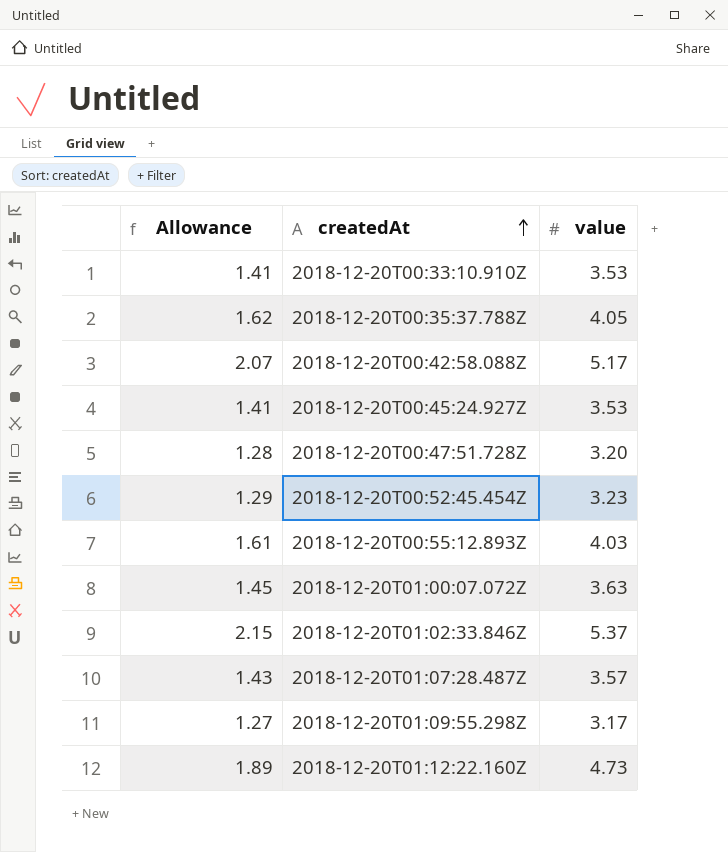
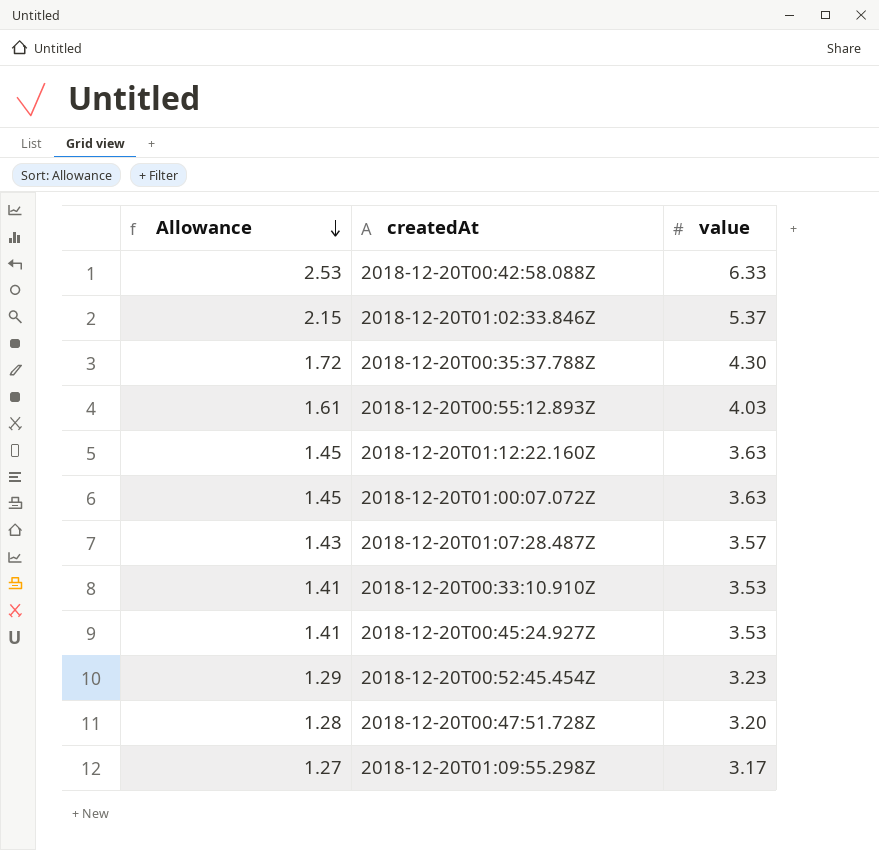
row order: createdAt ascending -> Allowance descending
2018-12-20T00:42:58.088Z | Allowance: 2.07 -> 2.53
2018-12-20T00:42:58.088Z | value: 5.17 -> 6.33
2018-12-20T00:35:37.788Z | Allowance: 1.62 -> 1.72
2018-12-20T00:35:37.788Z | value: 4.05 -> 4.30
2018-12-20T01:12:22.160Z | Allowance: 1.89 -> 1.45
2018-12-20T01:12:22.160Z | value: 4.73 -> 3.63

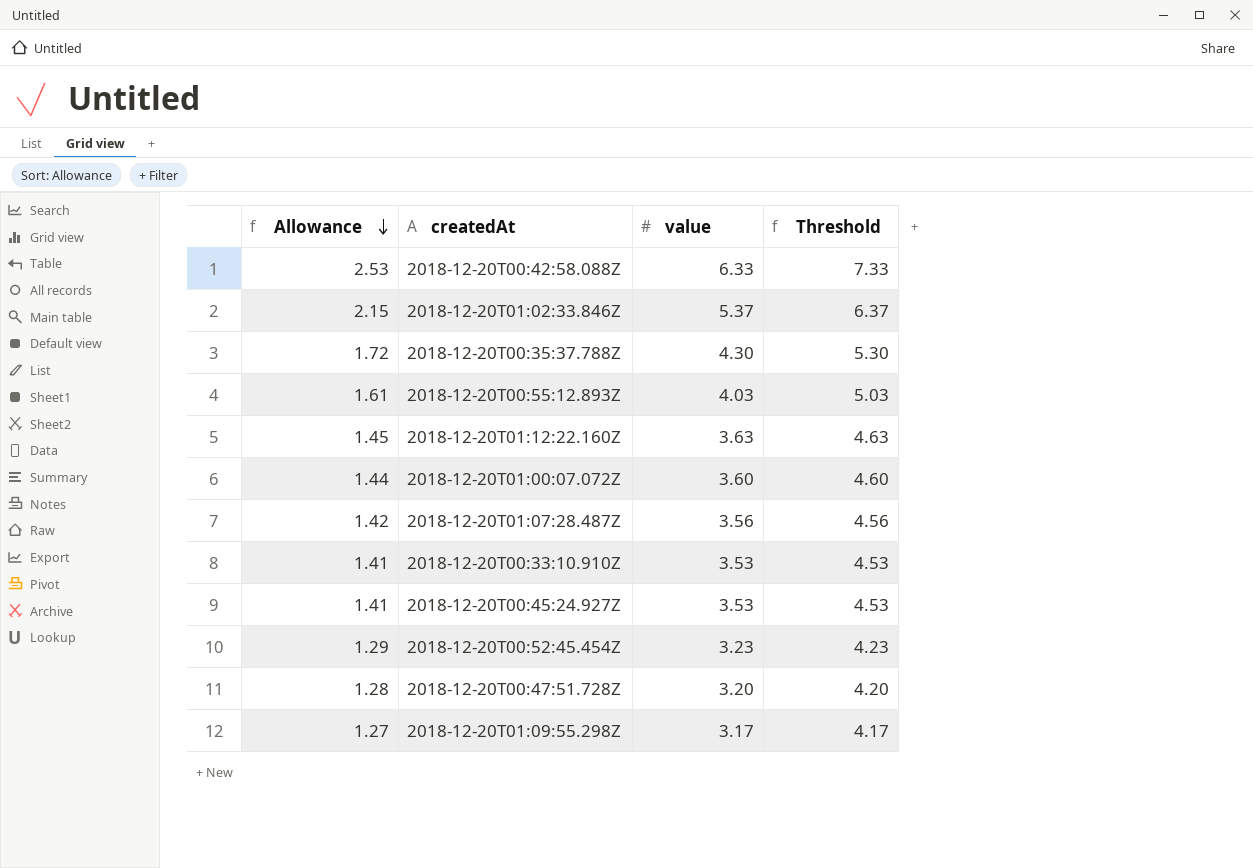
column Threshold | formula: none -> [value] + 1
2018-12-20T01:00:07.072Z | Allowance: 1.45 -> 1.44
2018-12-20T01:00:07.072Z | value: 3.63 -> 3.60
2018-12-20T01:07:28.487Z | Allowance: 1.43 -> 1.42
2018-12-20T01:07:28.487Z | value: 3.57 -> 3.56

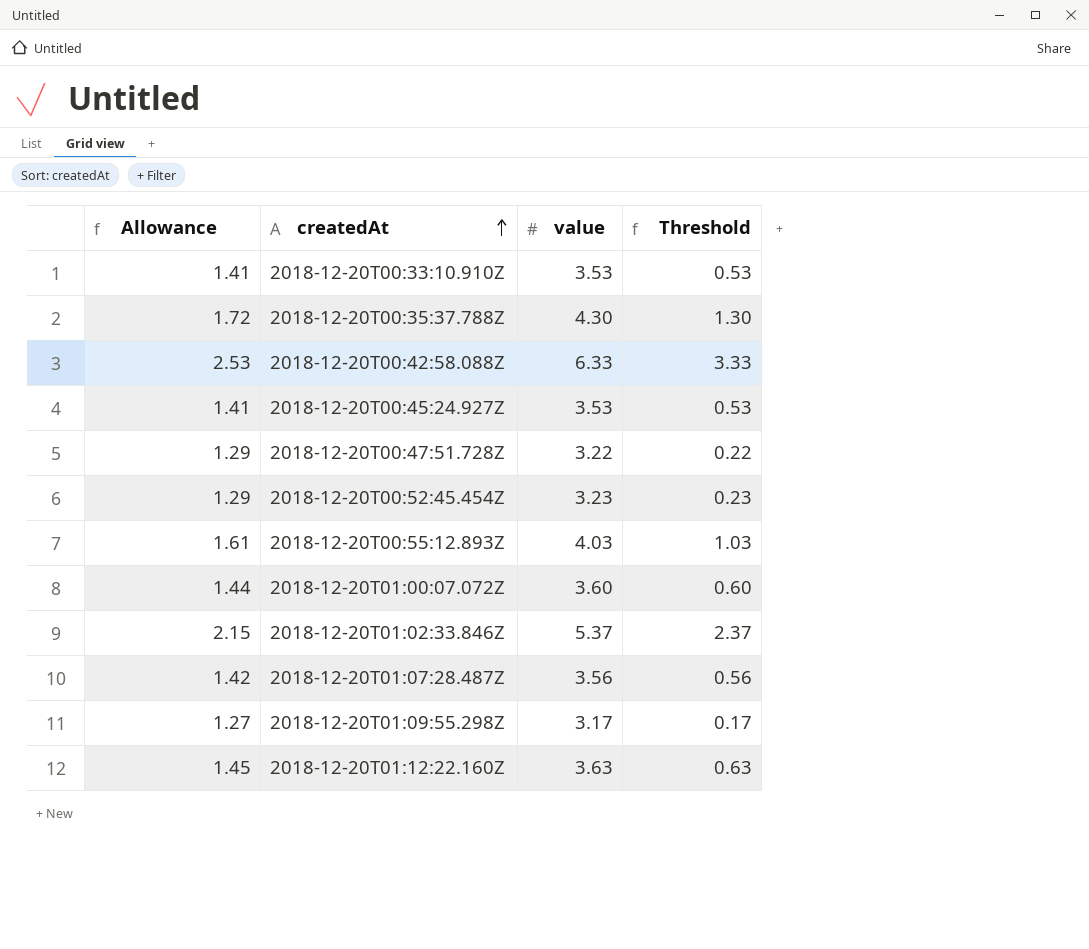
row order: Allowance descending -> createdAt ascending
column Threshold | formula: [value] + 1 -> [value] - 3
2018-12-20T00:47:51.728Z | Allowance: 1.28 -> 1.29
2018-12-20T00:47:51.728Z | value: 3.20 -> 3.22

